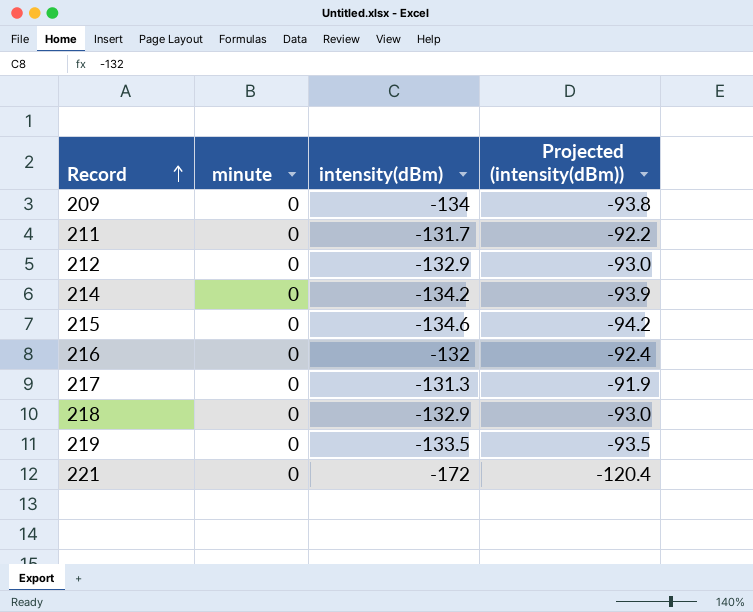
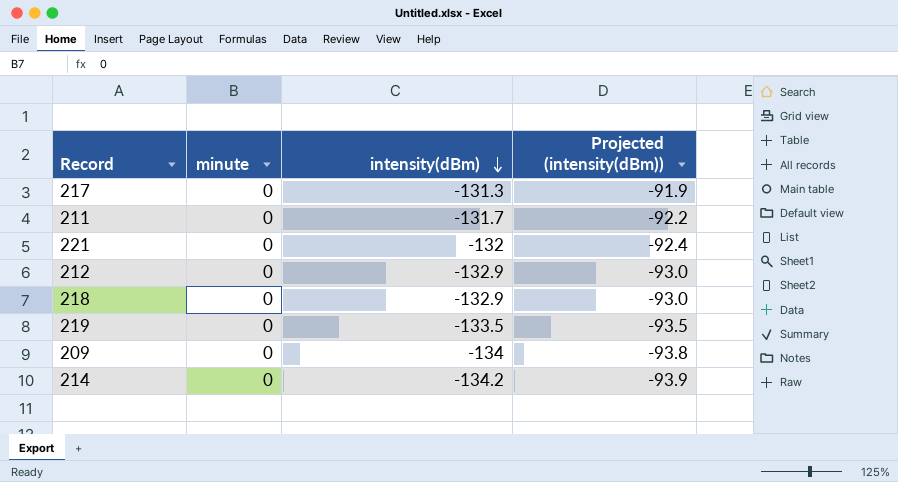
row order: Record ascending -> intensity(dBm) descending
row 215: 0 | -134.6 | -94.2 -> none
row 216: 0 | -132 | -92.4 -> none
221 | intensity(dBm): -172 -> -132
221 | Projected (intensity(dBm)): -120.4 -> -92.4

